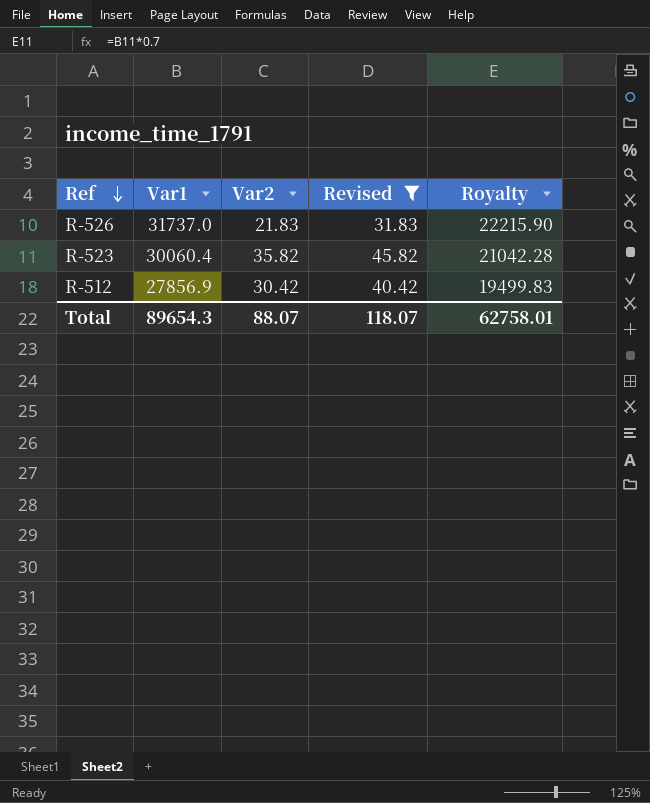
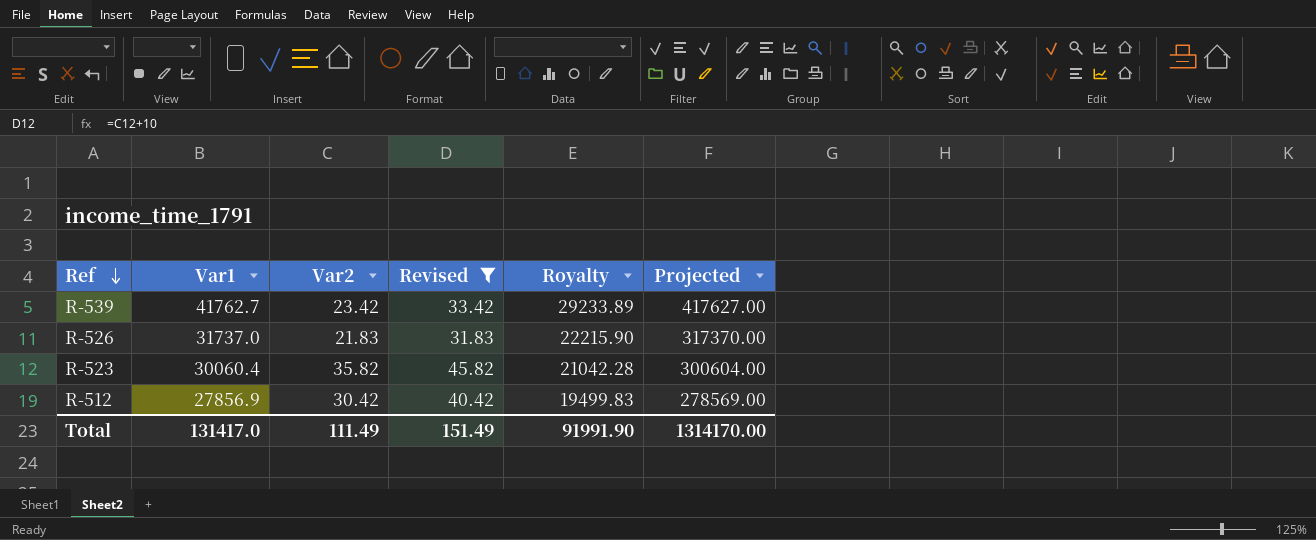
column Projected | formula: none -> [Var1] * 10
row R-539: none -> 41762.7 | 23.42 | 33.42 | 29233.89 | 417627.00
Total | Var1: 89654.3 -> 131417.0
Total | Var2: 88.07 -> 111.49
Total | Revised: 118.07 -> 151.49
Total | Royalty: 62758.01 -> 91991.90

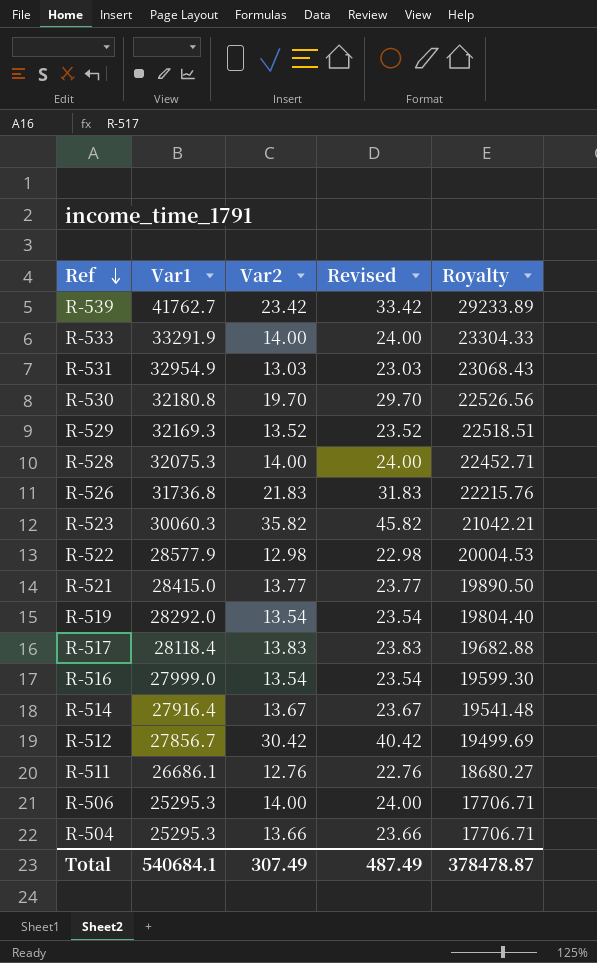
filter: Revised >= 31.83 -> none
column Projected | formula: [Var1] * 10 -> none
R-526 | Var1: 31737.0 -> 31736.8
R-526 | Royalty: 22215.90 -> 22215.76
R-523 | Var1: 30060.4 -> 30060.3
R-523 | Royalty: 21042.28 -> 21042.21
R-512 | Var1: 27856.9 -> 27856.7
R-512 | Royalty: 19499.83 -> 19499.69
Total | Var1: 131417.0 -> 540684.1
Total | Var2: 111.49 -> 307.49
Total | Revised: 151.49 -> 487.49
Total | Royalty: 91991.90 -> 378478.87

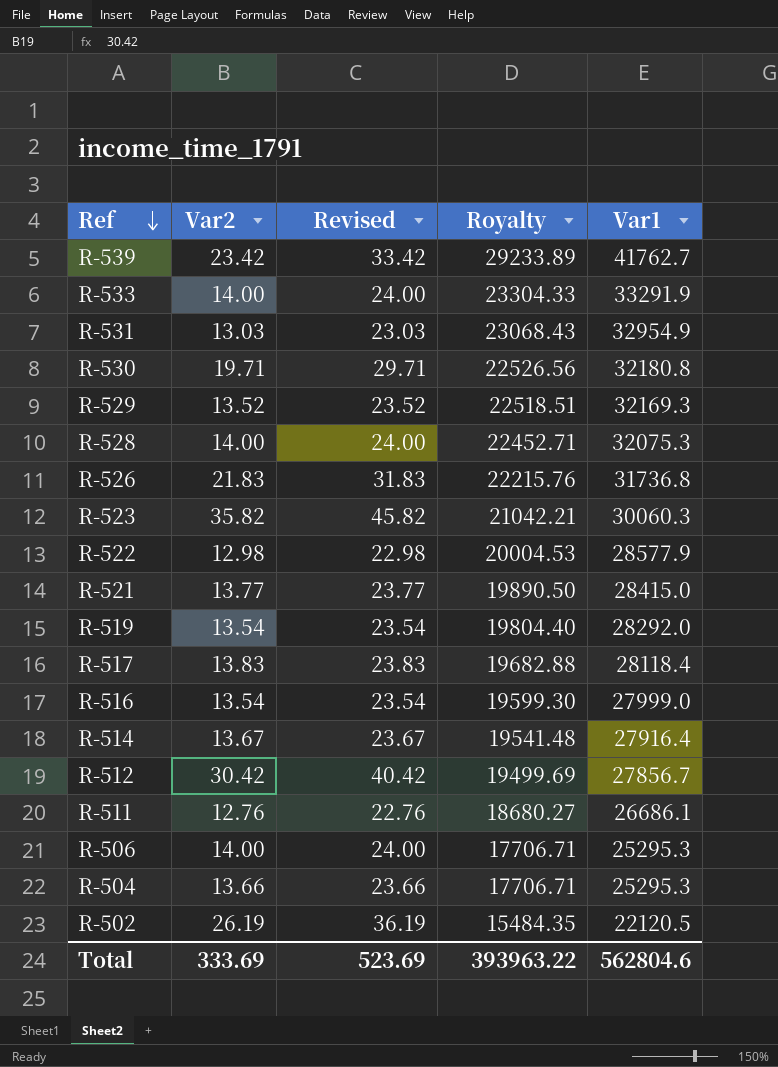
column Var1 | position: 2 -> 5
R-530 | Var2: 19.70 -> 19.71
R-530 | Revised: 29.70 -> 29.71
row R-502: none -> 26.19 | 36.19 | 15484.35 | 22120.5
Total | Var2: 307.49 -> 333.69
Total | Revised: 487.49 -> 523.69
Total | Royalty: 378478.87 -> 393963.22
Total | Var1: 540684.1 -> 562804.6

